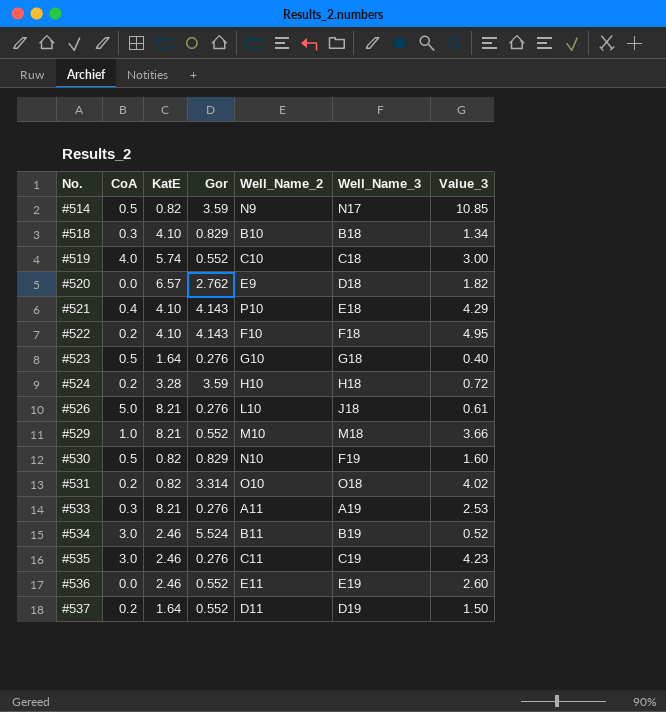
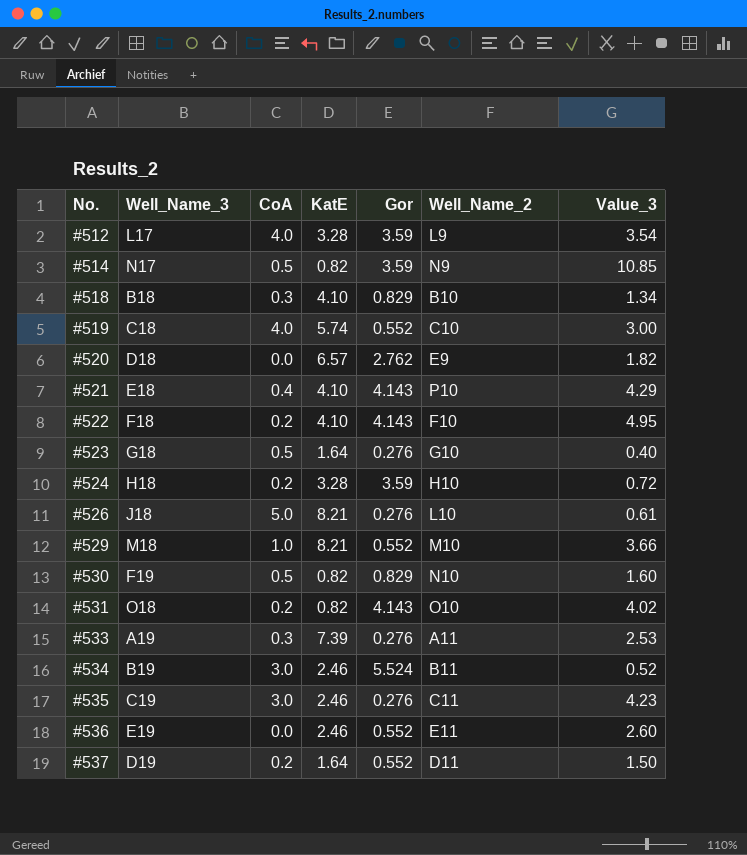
column Well_Name_3 | position: 6 -> 2
row #512: none -> L17 | 4.0 | 3.28 | 3.59 | L9 | 3.54
#531 | Gor: 3.314 -> 4.143
#533 | KatE: 8.21 -> 7.39

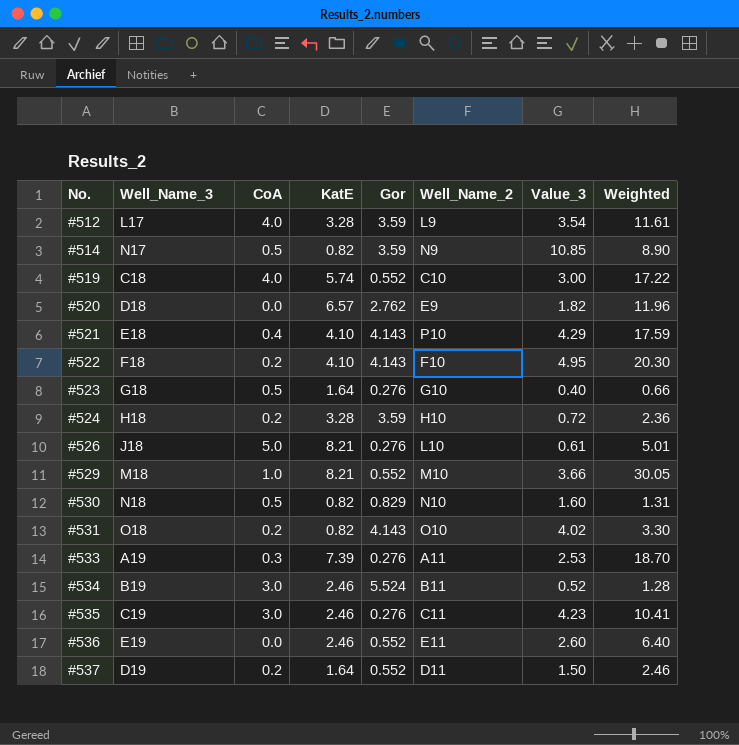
column Weighted | formula: none -> [KatE] * [Value_3]
row #518: B18 | 0.3 | 4.10 | 0.829 | B10 | 1.34 -> none
#530 | Well_Name_3: F19 -> N18

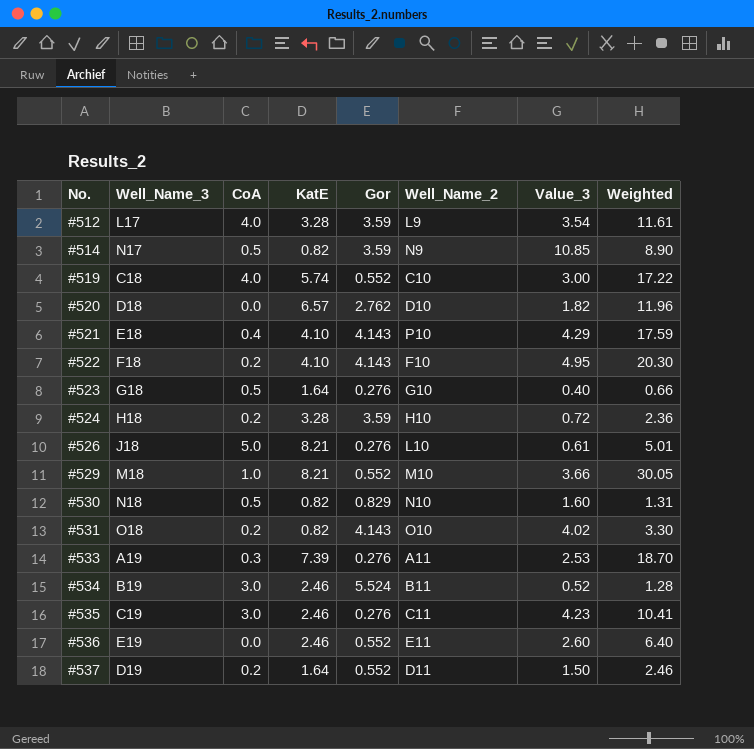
#520 | Well_Name_2: E9 -> D10

